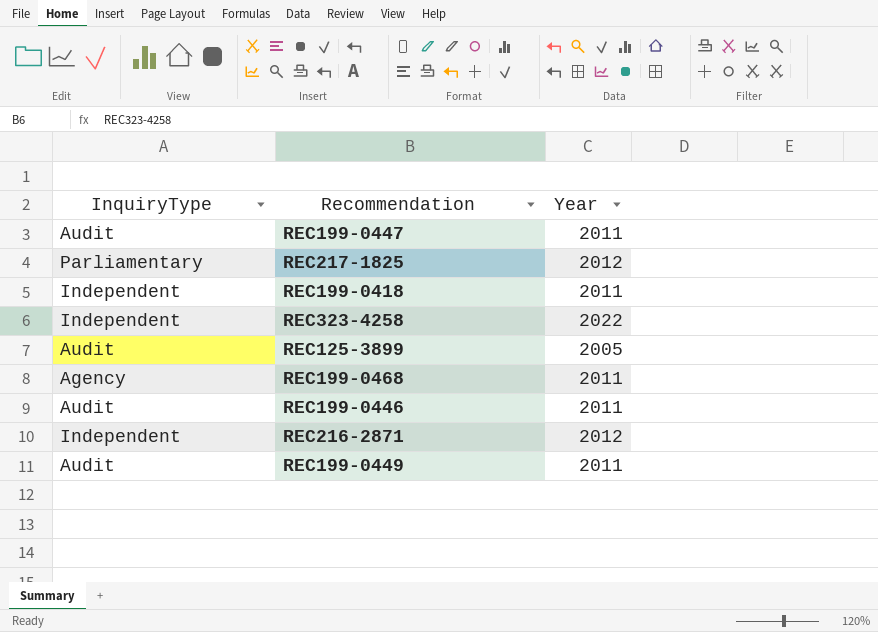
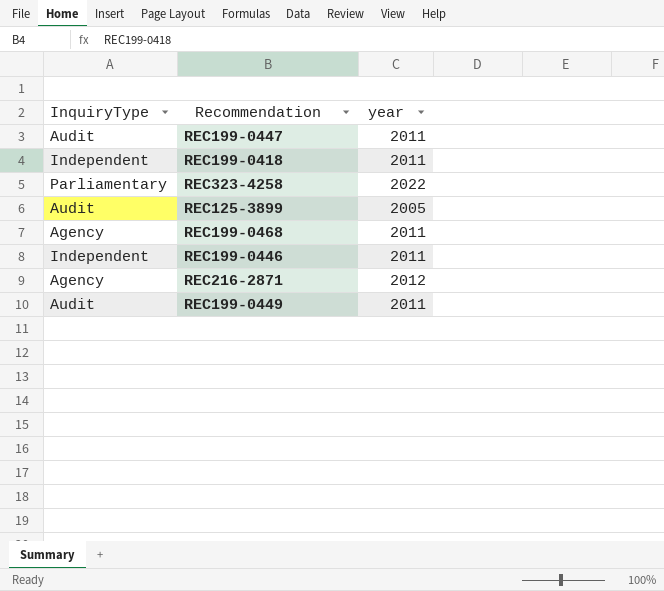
column name: Year -> year
row REC217-1825: Parliamentary | 2012 -> none
REC323-4258 | InquiryType: Independent -> Parliamentary
REC199-0446 | InquiryType: Audit -> Independent
REC216-2871 | InquiryType: Independent -> Agency

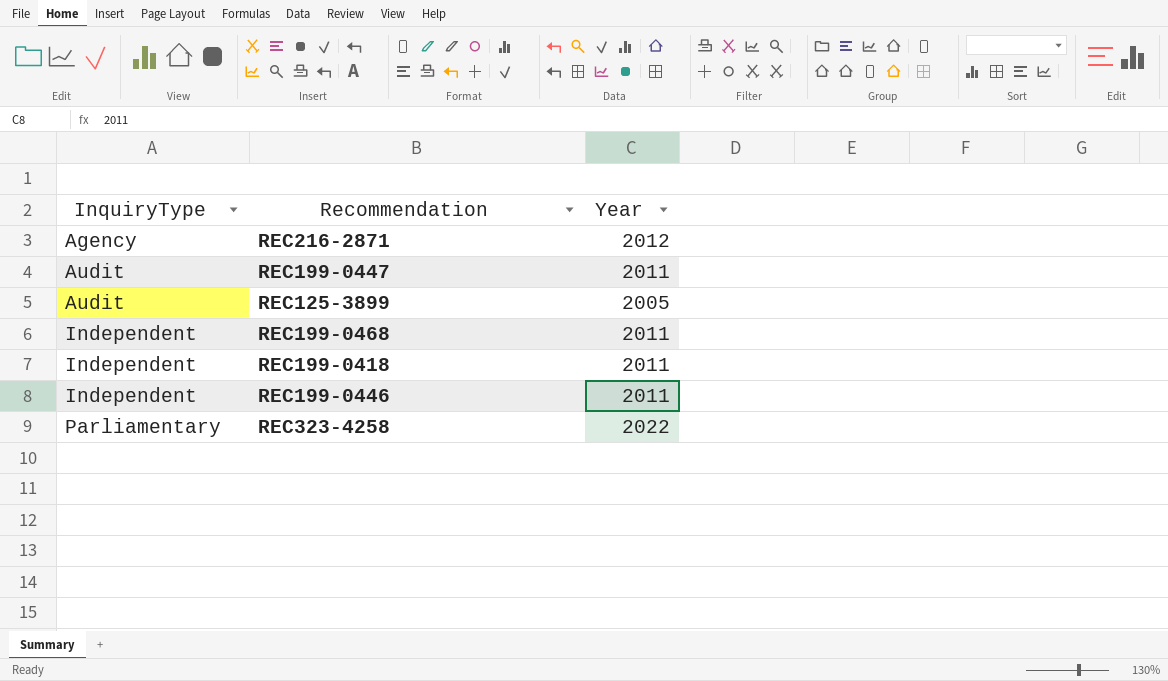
row order: none -> InquiryType ascending
column name: year -> Year
row REC199-0449: Audit | 2011 -> none
REC199-0468 | InquiryType: Agency -> Independent

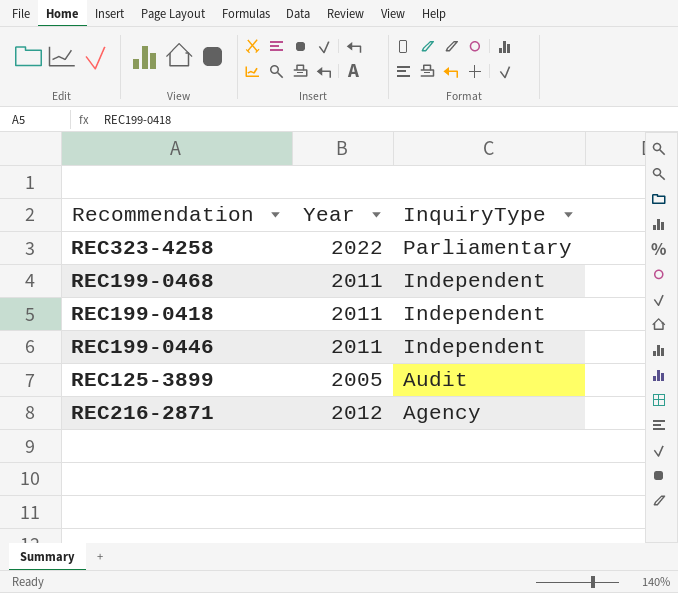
row order: InquiryType ascending -> InquiryType descending
column InquiryType | position: 1 -> 3
row REC199-0447: Audit | 2011 -> none

